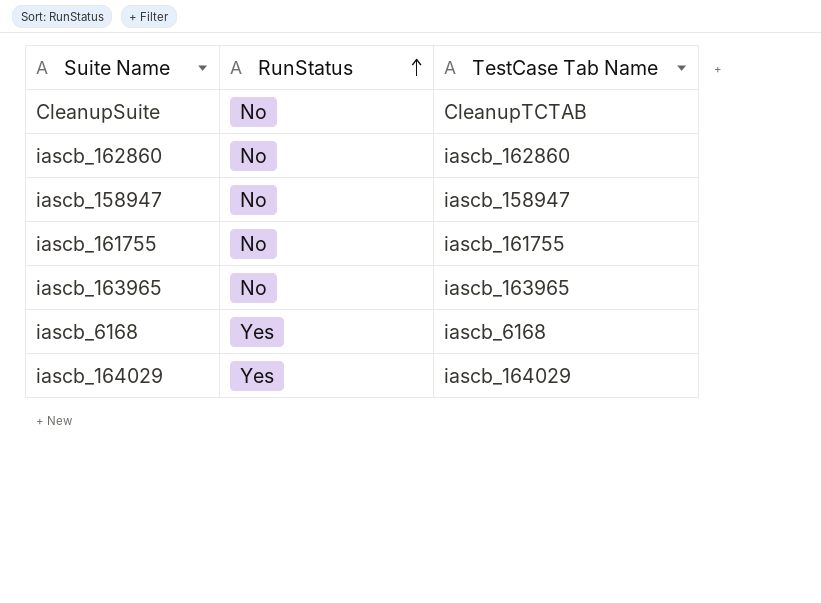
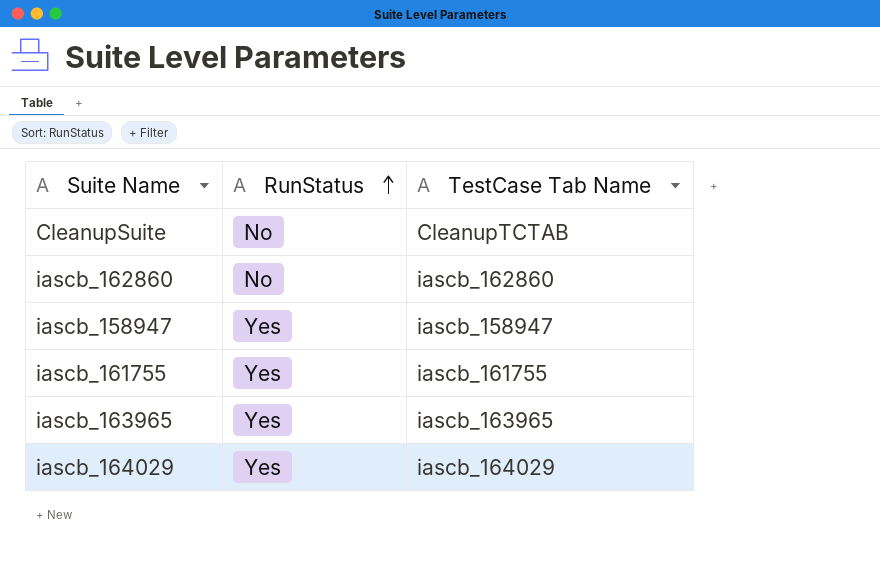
row iascb_6168: Yes | iascb_6168 -> none
iascb_158947 | RunStatus: No -> Yes
iascb_161755 | RunStatus: No -> Yes
iascb_163965 | RunStatus: No -> Yes

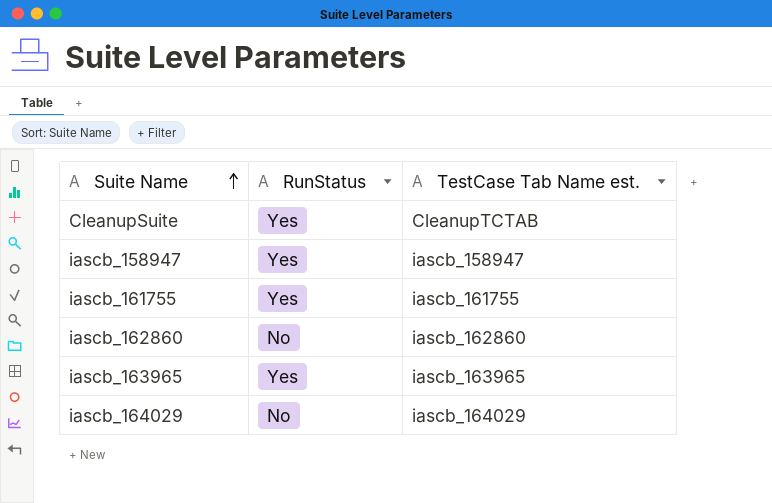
row order: RunStatus ascending -> Suite Name ascending
column name: TestCase Tab Name -> TestCase Tab Name est.
CleanupSuite | RunStatus: No -> Yes
iascb_164029 | RunStatus: Yes -> No

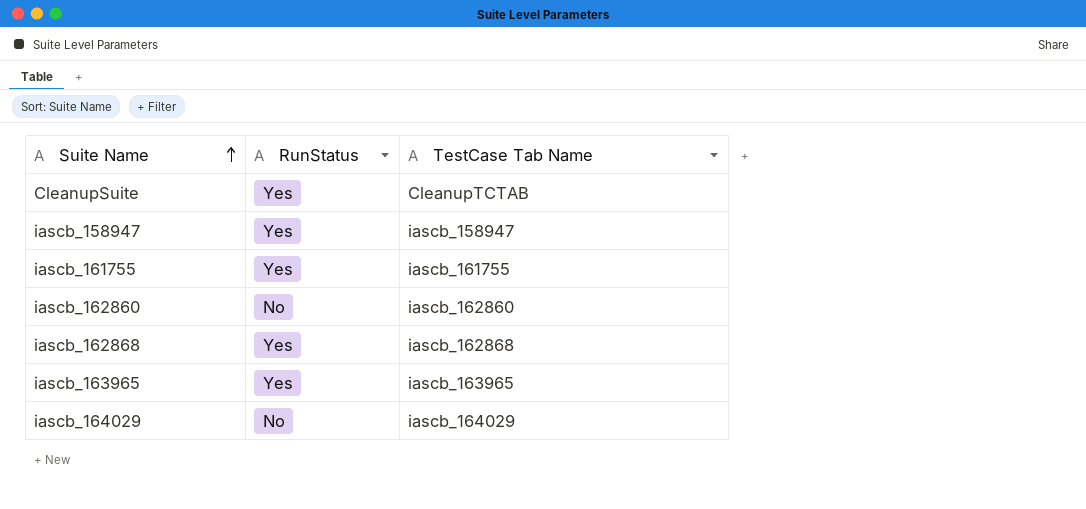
column name: TestCase Tab Name est. -> TestCase Tab Name
row iascb_162868: none -> Yes | iascb_162868

